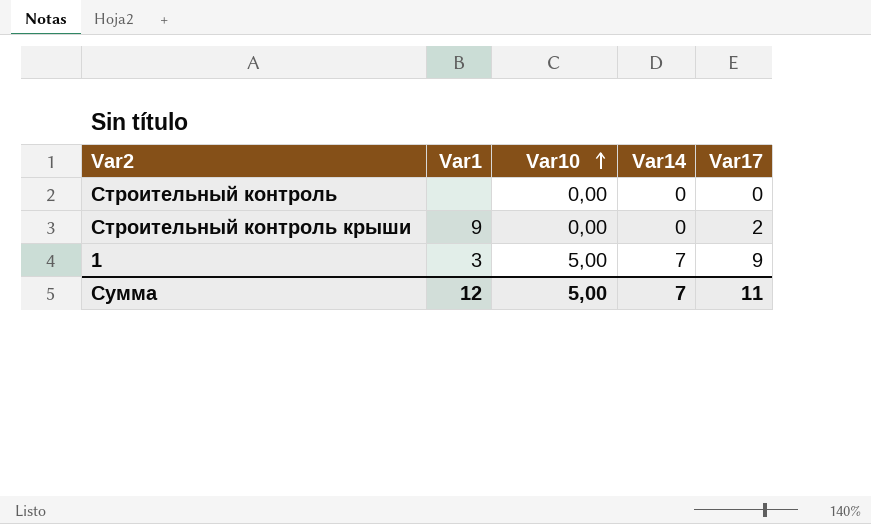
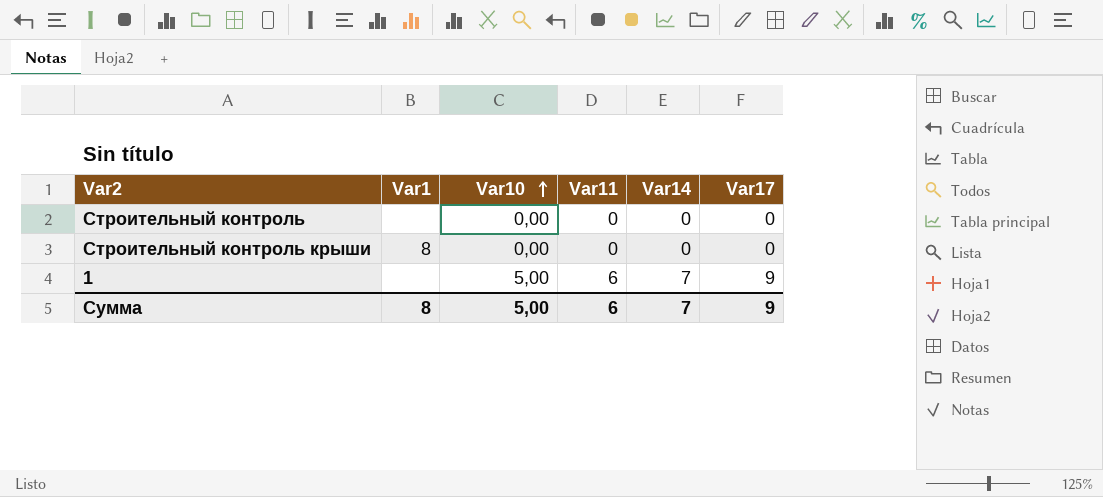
column Var11 | position: none -> 4
Строительный контроль крыши | Var1: 9 -> 8
Строительный контроль крыши | Var17: 2 -> 0
1 | Var1: 3 -> none
Сумма | Var1: 12 -> 8
Сумма | Var17: 11 -> 9

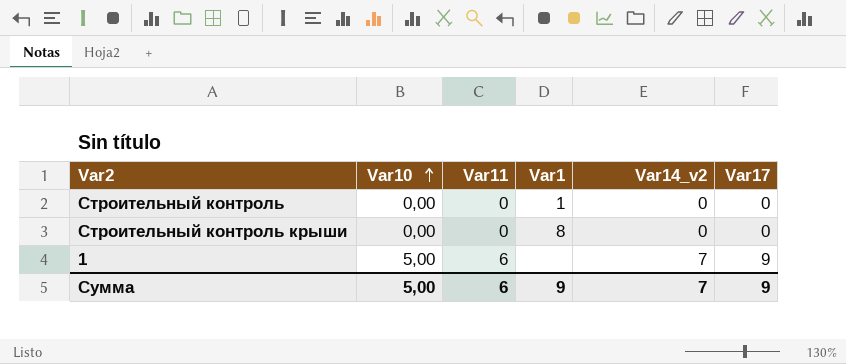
column Var1 | position: 2 -> 4
column name: Var14 -> Var14_v2
Строительный контроль | Var1: none -> 1
Сумма | Var1: 8 -> 9

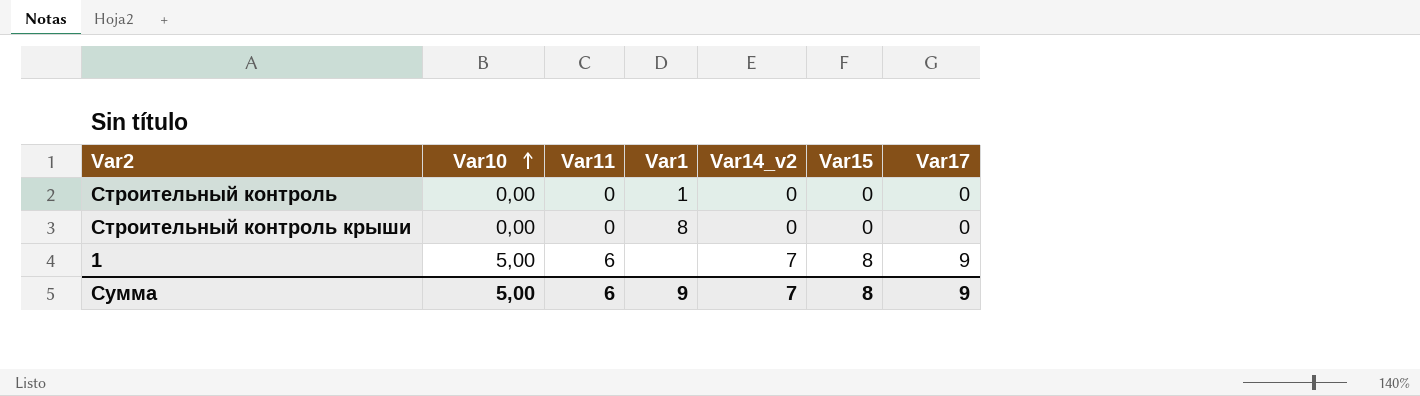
column Var15 | position: none -> 6

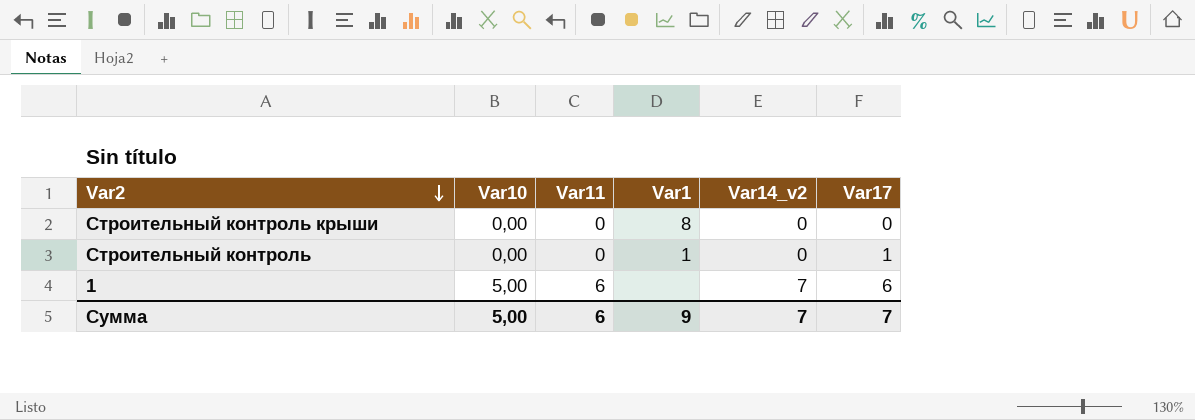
row order: Var10 ascending -> Var2 descending
column Var15 | position: 6 -> none
Строительный контроль | Var17: 0 -> 1
1 | Var17: 9 -> 6
Сумма | Var17: 9 -> 7

